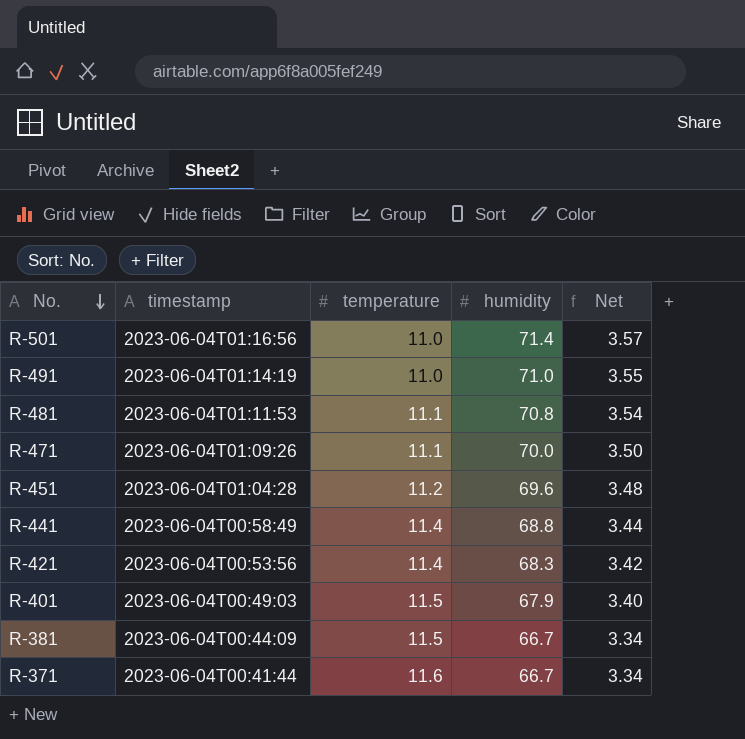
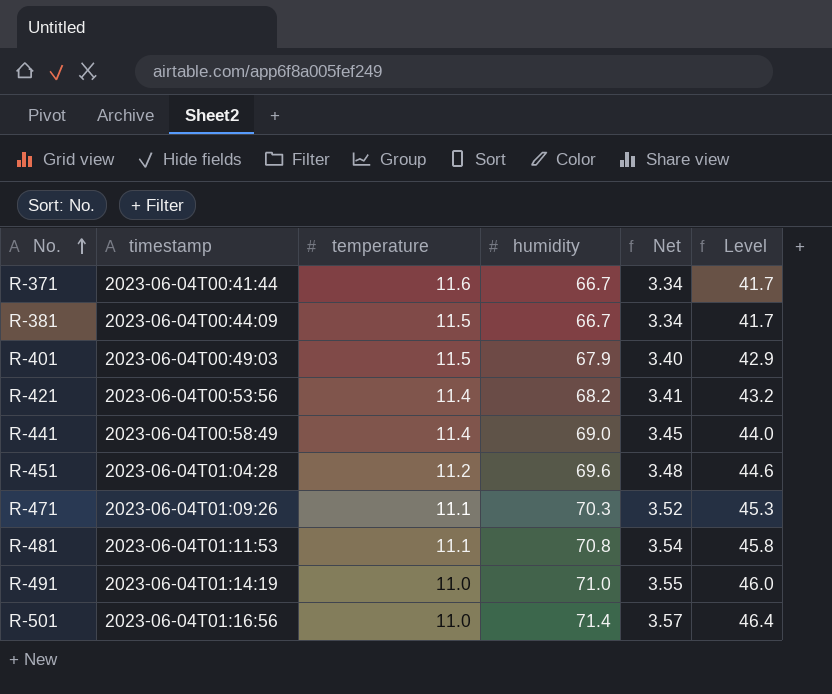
row order: No. descending -> No. ascending
column Level | formula: none -> [humidity] - 25
R-421 | humidity: 68.3 -> 68.2
R-421 | Net: 3.42 -> 3.41
R-441 | humidity: 68.8 -> 69.0
R-441 | Net: 3.44 -> 3.45
R-471 | humidity: 70.0 -> 70.3
R-471 | Net: 3.50 -> 3.52

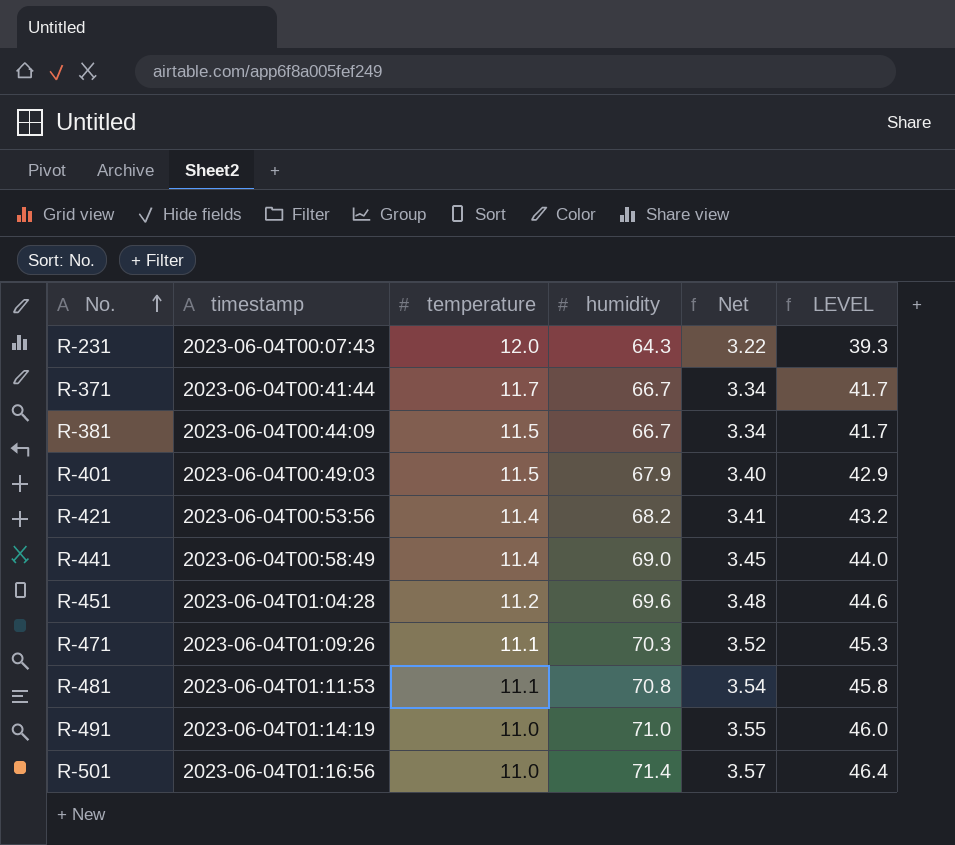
column name: Level -> LEVEL
row R-231: none -> 2023-06-04T00:07:43 | 12.0 | 64.3 | 3.22 | 39.3
R-371 | temperature: 11.6 -> 11.7

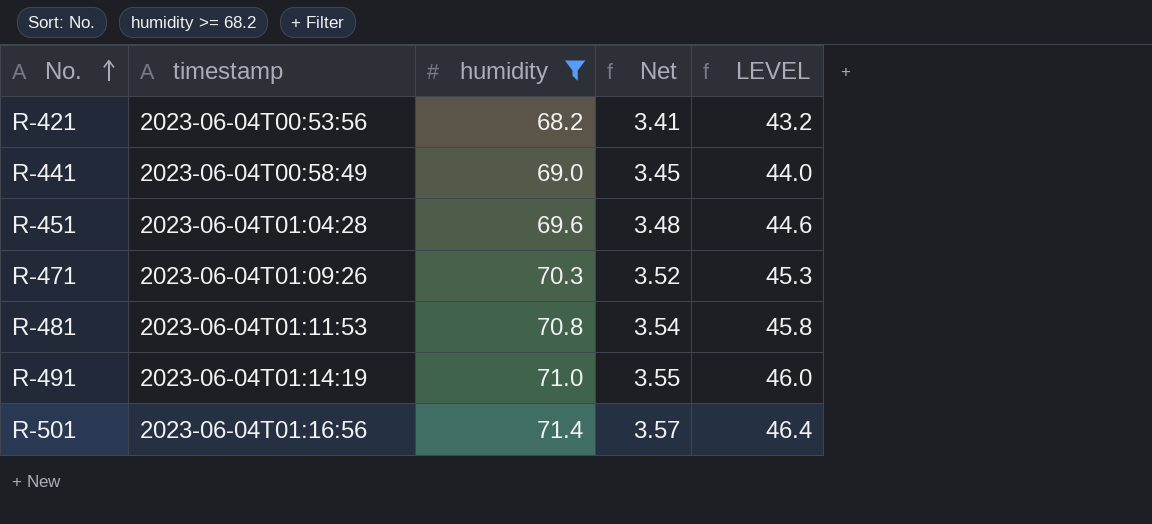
filter: none -> humidity >= 68.2
column temperature | position: 3 -> none

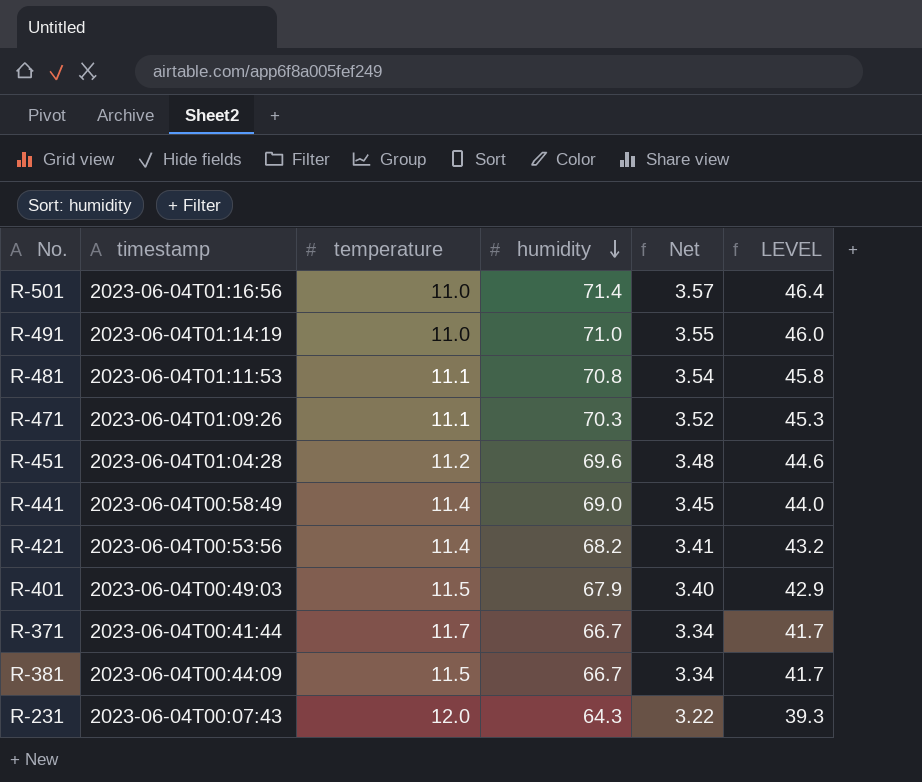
filter: humidity >= 68.2 -> none
row order: No. ascending -> humidity descending
column temperature | position: none -> 3

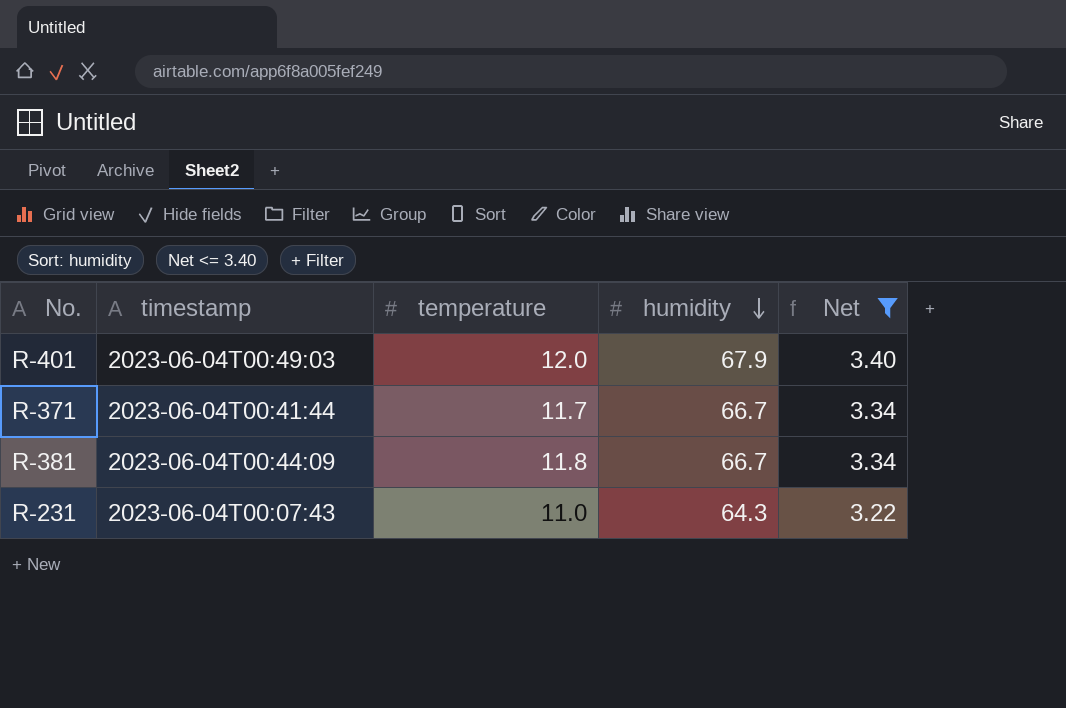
filter: none -> Net <= 3.40
column LEVEL | formula: [humidity] - 25 -> none
R-401 | temperature: 11.5 -> 12.0
R-381 | temperature: 11.5 -> 11.8
R-231 | temperature: 12.0 -> 11.0

